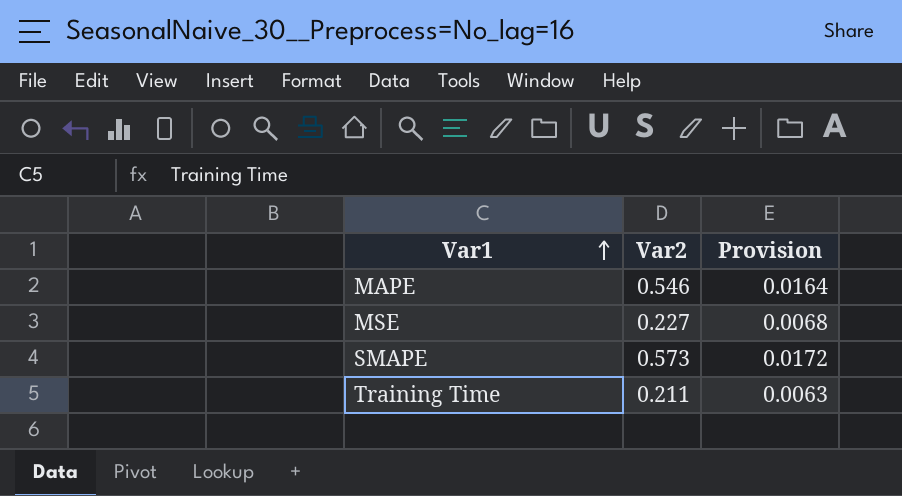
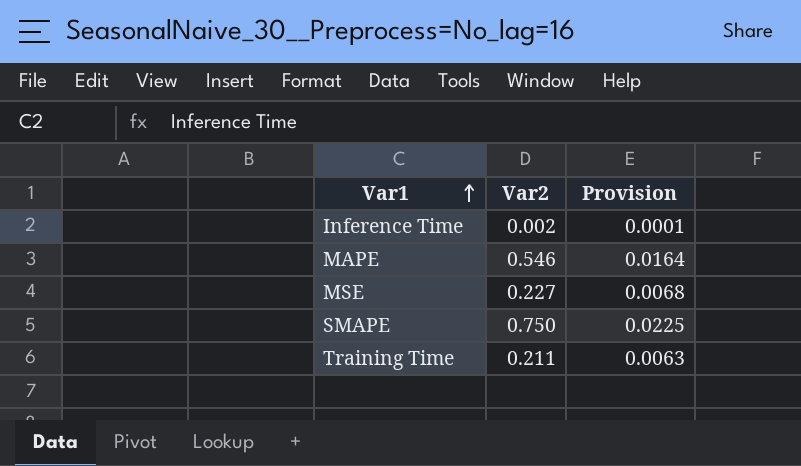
row Inference Time: none -> 0.002 | 0.0001
SMAPE | Var2: 0.573 -> 0.750
SMAPE | Provision: 0.0172 -> 0.0225

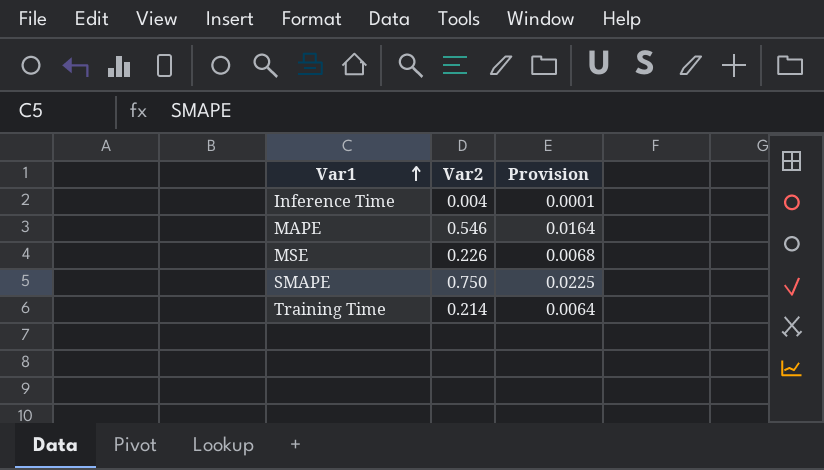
Inference Time | Var2: 0.002 -> 0.004
MSE | Var2: 0.227 -> 0.226
Training Time | Var2: 0.211 -> 0.214
Training Time | Provision: 0.0063 -> 0.0064

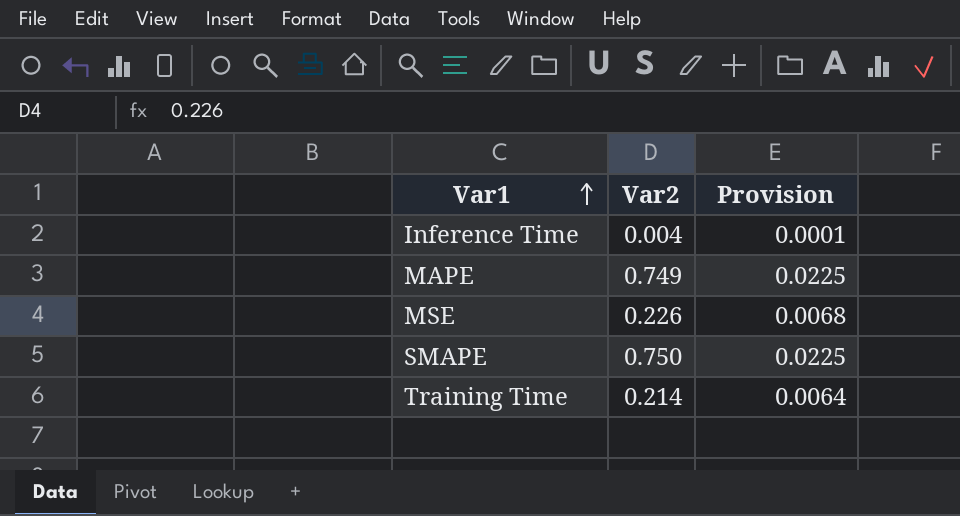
MAPE | Var2: 0.546 -> 0.749
MAPE | Provision: 0.0164 -> 0.0225

